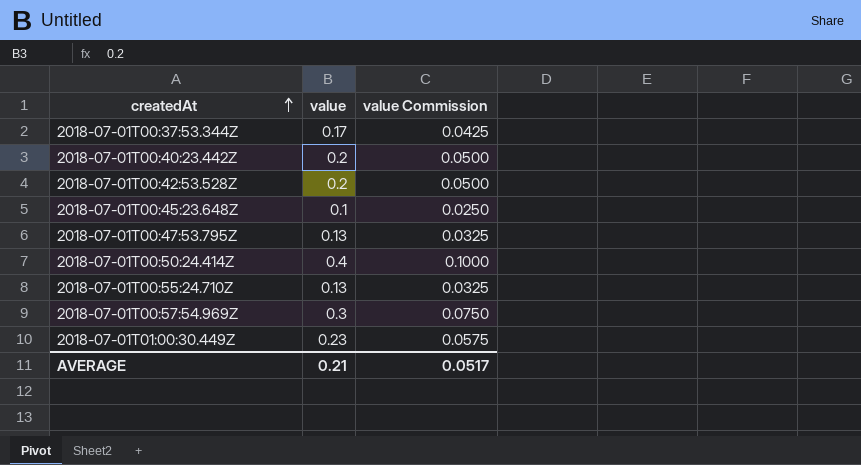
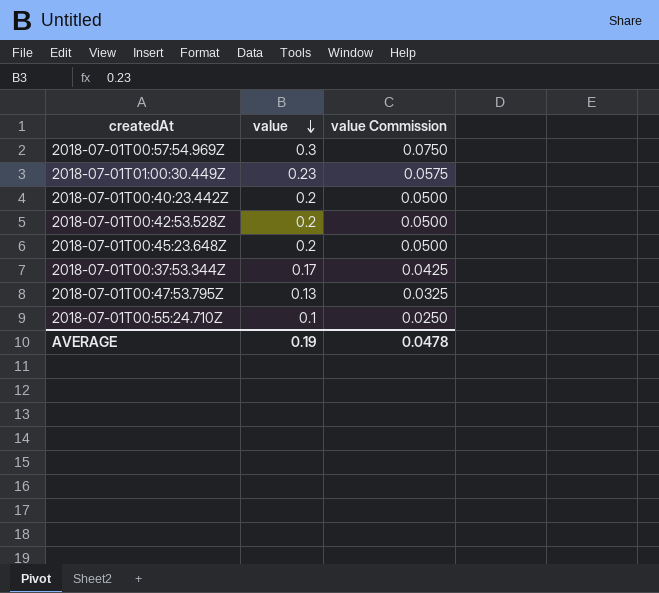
row order: createdAt ascending -> value descending
row 2018-07-01T00:50:24.414Z: 0.4 | 0.1000 -> none
2018-07-01T00:45:23.648Z | value: 0.1 -> 0.2
2018-07-01T00:45:23.648Z | value Commission: 0.0250 -> 0.0500
2018-07-01T00:55:24.710Z | value: 0.13 -> 0.1
2018-07-01T00:55:24.710Z | value Commission: 0.0325 -> 0.0250
AVERAGE | value: 0.21 -> 0.19
AVERAGE | value Commission: 0.0517 -> 0.0478

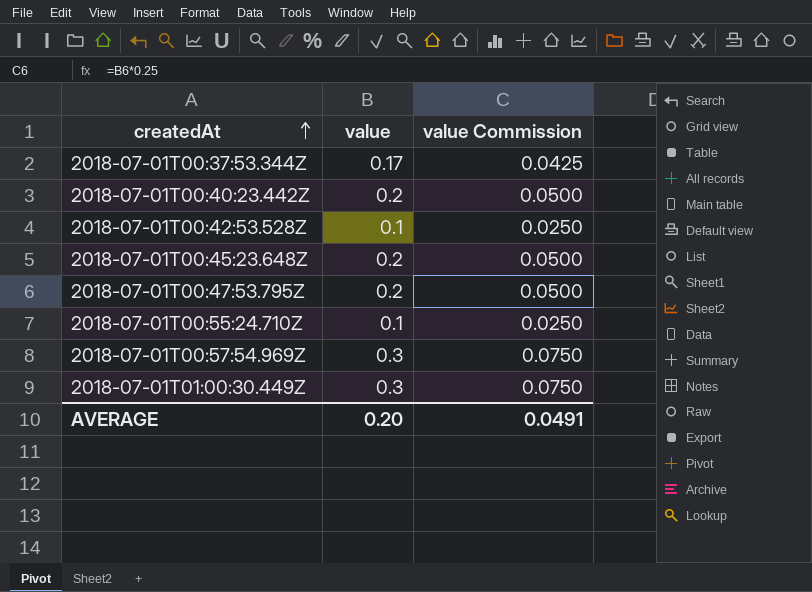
row order: value descending -> createdAt ascending
2018-07-01T00:42:53.528Z | value: 0.2 -> 0.1
2018-07-01T00:42:53.528Z | value Commission: 0.0500 -> 0.0250
2018-07-01T00:47:53.795Z | value: 0.13 -> 0.2
2018-07-01T00:47:53.795Z | value Commission: 0.0325 -> 0.0500
2018-07-01T01:00:30.449Z | value: 0.23 -> 0.3
2018-07-01T01:00:30.449Z | value Commission: 0.0575 -> 0.0750
AVERAGE | value: 0.19 -> 0.20
AVERAGE | value Commission: 0.0478 -> 0.0491

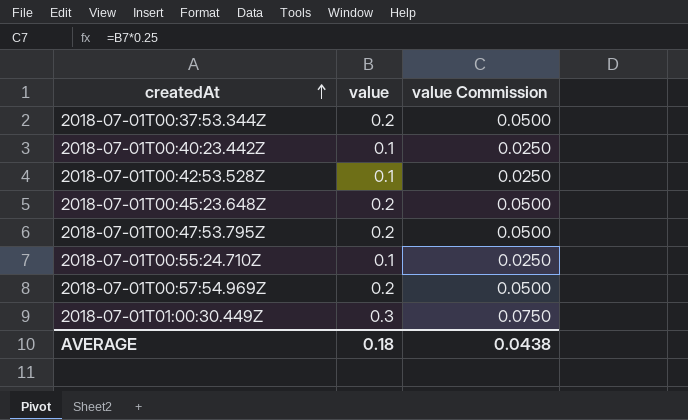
2018-07-01T00:37:53.344Z | value: 0.17 -> 0.2
2018-07-01T00:37:53.344Z | value Commission: 0.0425 -> 0.0500
2018-07-01T00:40:23.442Z | value: 0.2 -> 0.1
2018-07-01T00:40:23.442Z | value Commission: 0.0500 -> 0.0250
2018-07-01T00:57:54.969Z | value: 0.3 -> 0.2
2018-07-01T00:57:54.969Z | value Commission: 0.0750 -> 0.0500
AVERAGE | value: 0.20 -> 0.18
AVERAGE | value Commission: 0.0491 -> 0.0438

